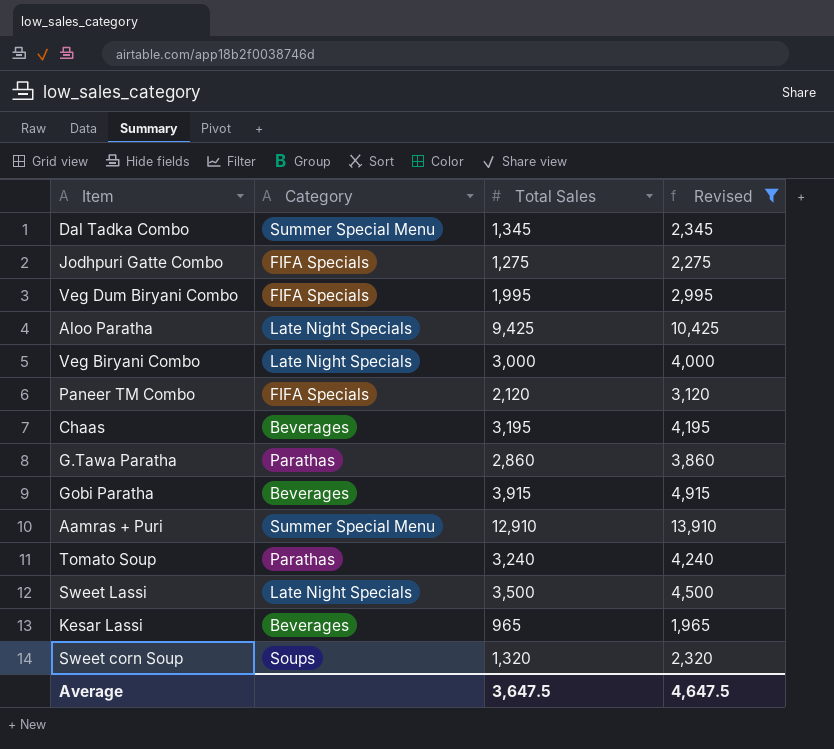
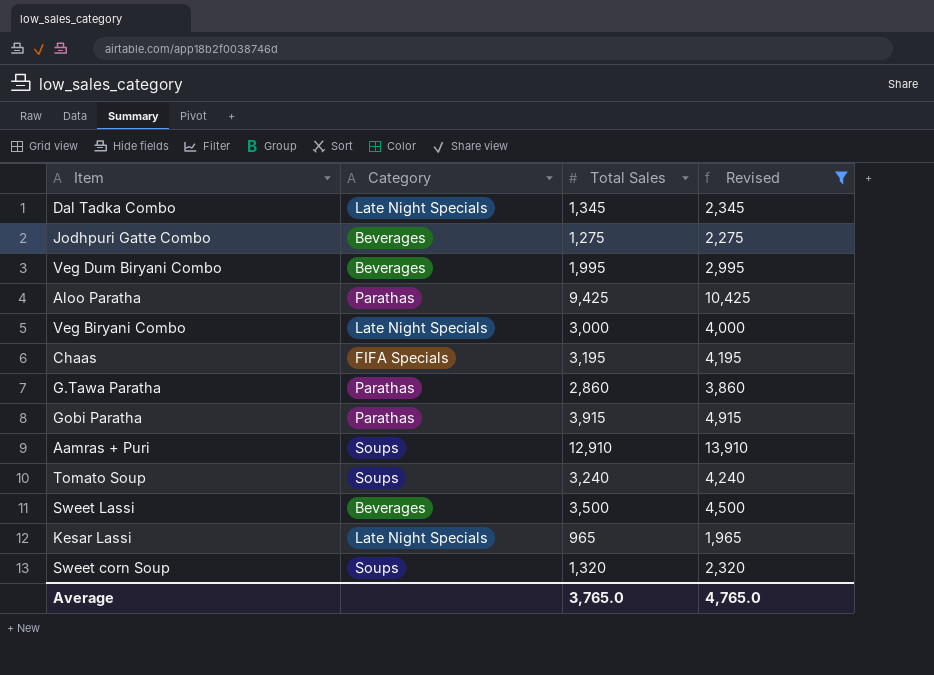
row Paneer TM Combo: FIFA Specials | 2,120 | 3,120 -> none
Dal Tadka Combo | Category: Summer Special Menu -> Late Night Specials
Jodhpuri Gatte Combo | Category: FIFA Specials -> Beverages
Veg Dum Biryani Combo | Category: FIFA Specials -> Beverages
Aloo Paratha | Category: Late Night Specials -> Parathas
Chaas | Category: Beverages -> FIFA Specials
Gobi Paratha | Category: Beverages -> Parathas
Aamras + Puri | Category: Summer Special Menu -> Soups
Tomato Soup | Category: Parathas -> Soups
Sweet Lassi | Category: Late Night Specials -> Beverages
Kesar Lassi | Category: Beverages -> Late Night Specials
Average | Total Sales: 3,647.5 -> 3,765.0
Average | Revised: 4,647.5 -> 4,765.0

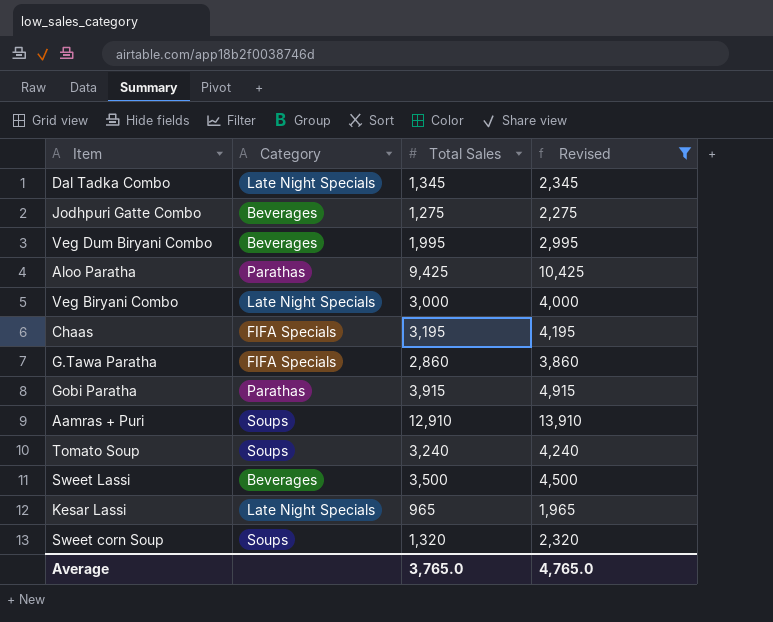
G.Tawa Paratha | Category: Parathas -> FIFA Specials

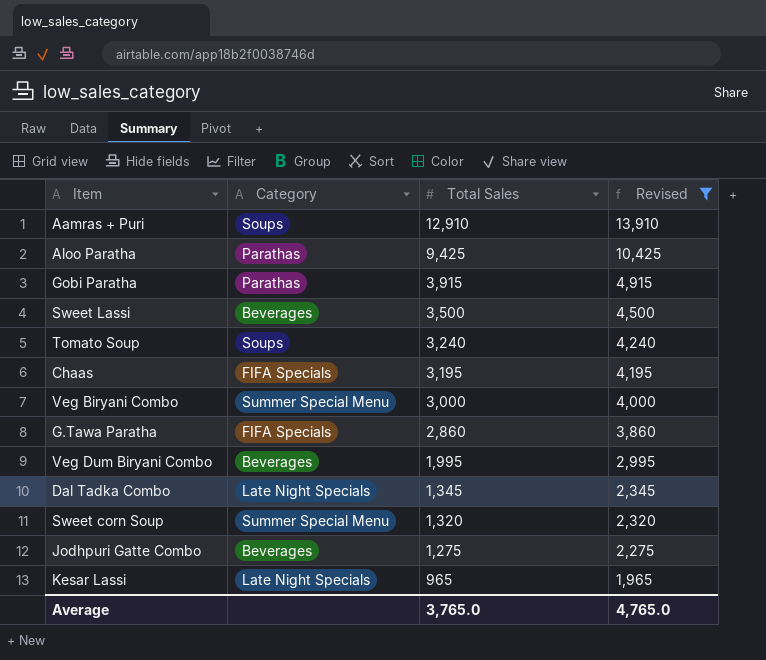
row order: none -> Total Sales descending
Veg Biryani Combo | Category: Late Night Specials -> Summer Special Menu
Sweet corn Soup | Category: Soups -> Summer Special Menu

